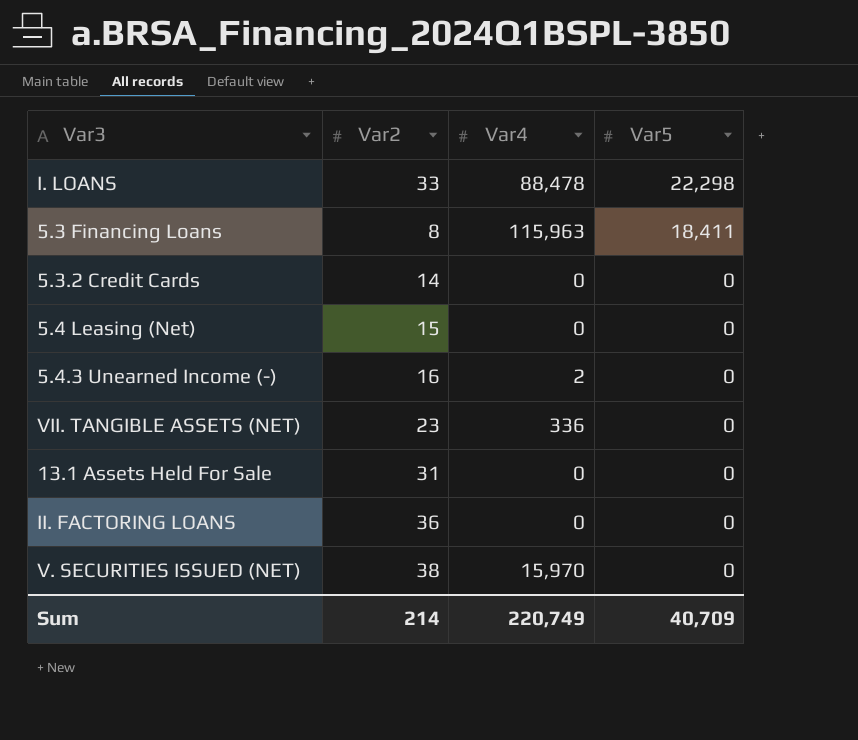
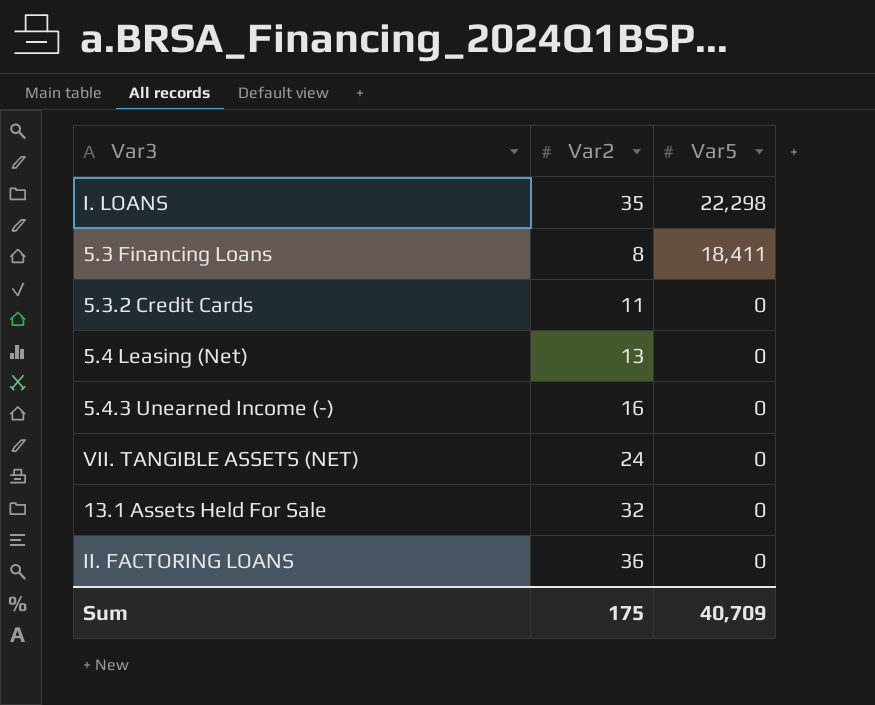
column Var4 | position: 3 -> none
row V. SECURITIES ISSUED (NET): 38 | 15,970 | 0 -> none
I. LOANS | Var2: 33 -> 35
5.3.2 Credit Cards | Var2: 14 -> 11
5.4 Leasing (Net) | Var2: 15 -> 13
VII. TANGIBLE ASSETS (NET) | Var2: 23 -> 24
13.1 Assets Held For Sale | Var2: 31 -> 32
Sum | Var2: 214 -> 175

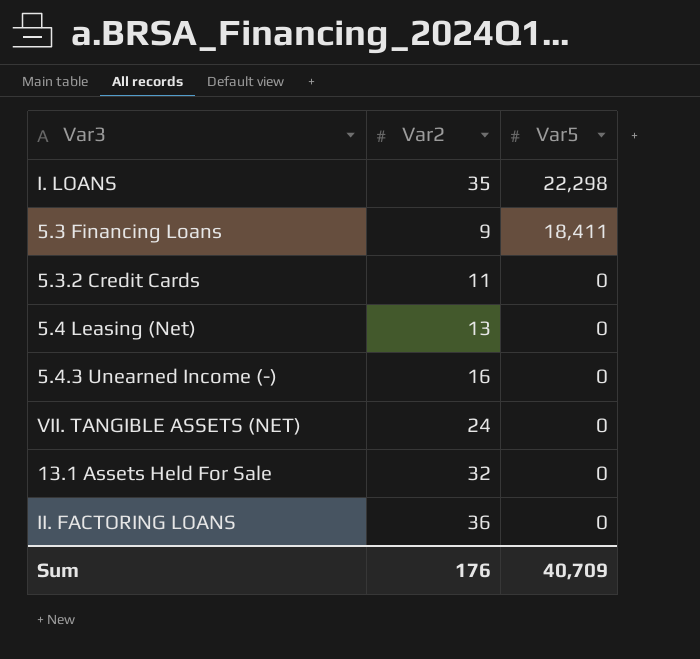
5.3 Financing Loans | Var2: 8 -> 9
Sum | Var2: 175 -> 176

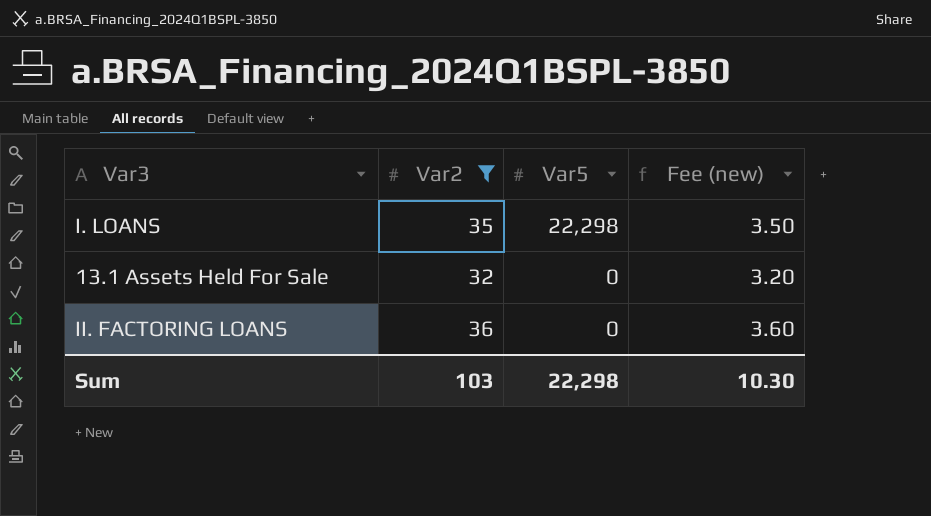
filter: none -> Var2 >= 32
column Fee (new) | formula: none -> [Var2] * 0.1
Sum | Var2: 176 -> 103
Sum | Var5: 40,709 -> 22,298

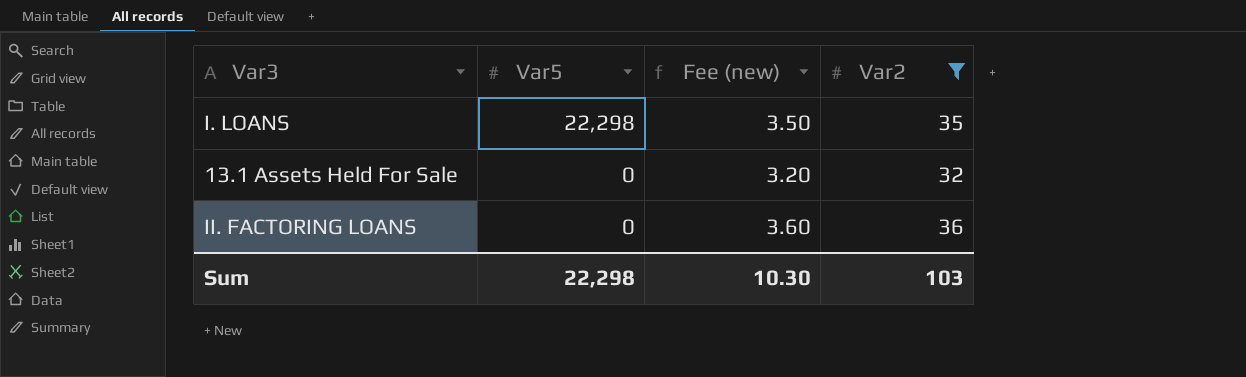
column Var2 | position: 2 -> 4

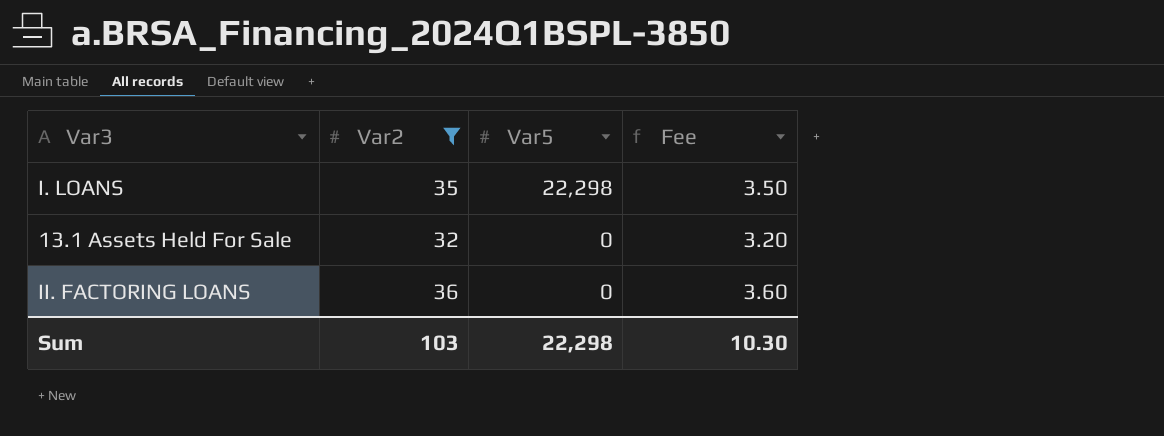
column Var2 | position: 4 -> 2
column name: Fee (new) -> Fee

